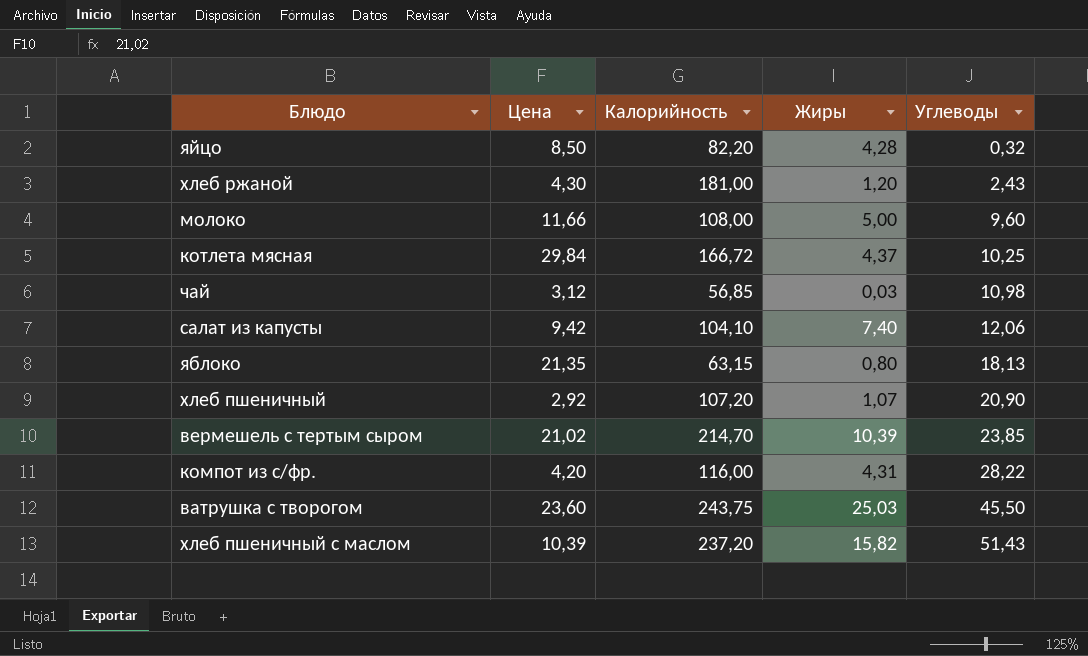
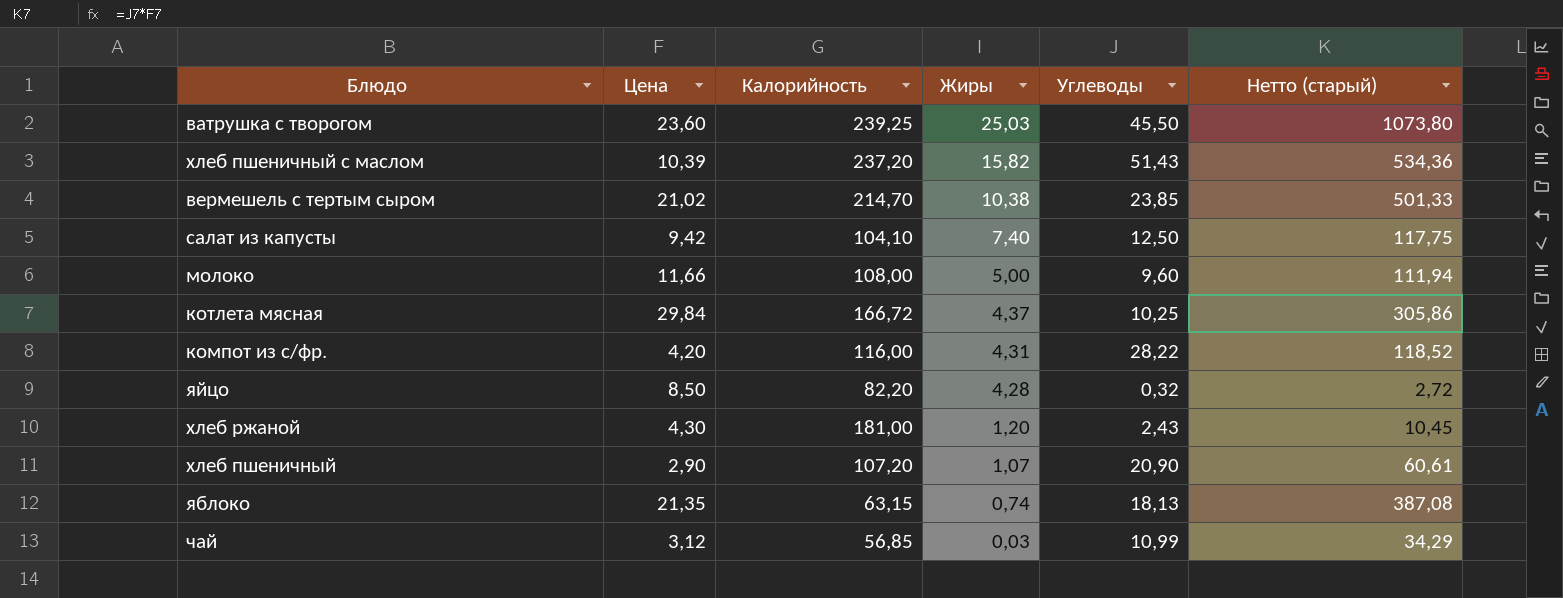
row order: Углеводы ascending -> Жиры descending
column Нетто (старый) | formula: none -> [Цена] * [Углеводы]
ватрушка с творогом | Калорийность: 243,75 -> 239,25
вермешель с тертым сыром | Жиры: 10,39 -> 10,38
салат из капусты | Углеводы: 12,06 -> 12,50
хлеб пшеничный | Цена: 2,92 -> 2,90
яблоко | Жиры: 0,80 -> 0,74
чай | Углеводы: 10,98 -> 10,99

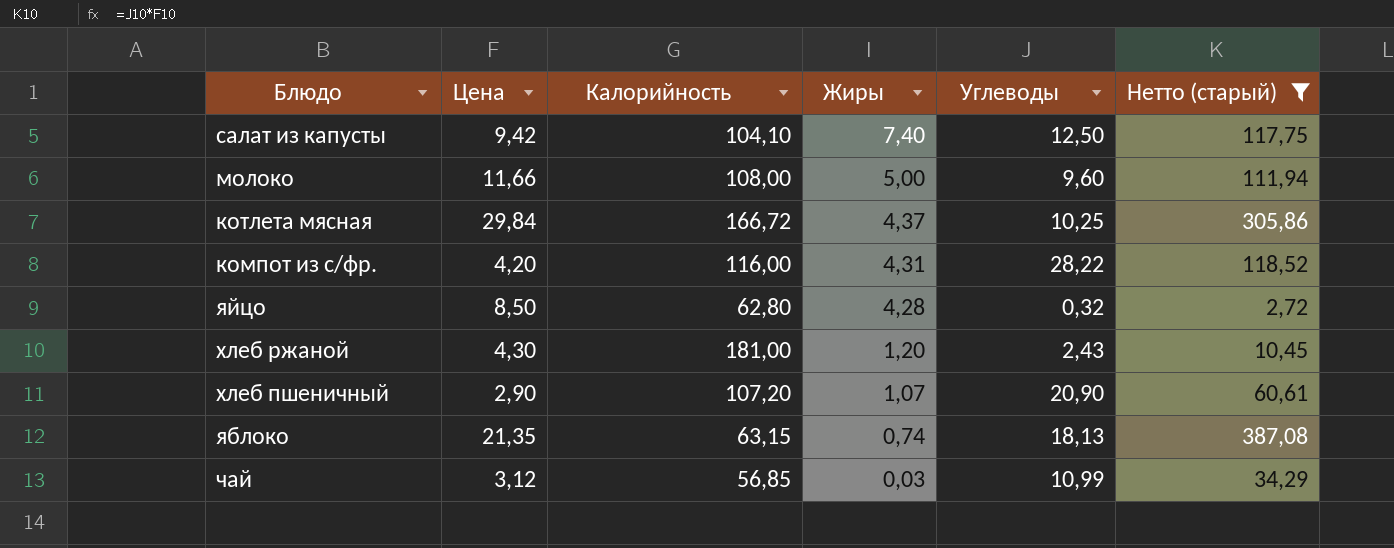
filter: none -> Нетто (старый) <= 387,08
яйцо | Калорийность: 82,20 -> 62,80

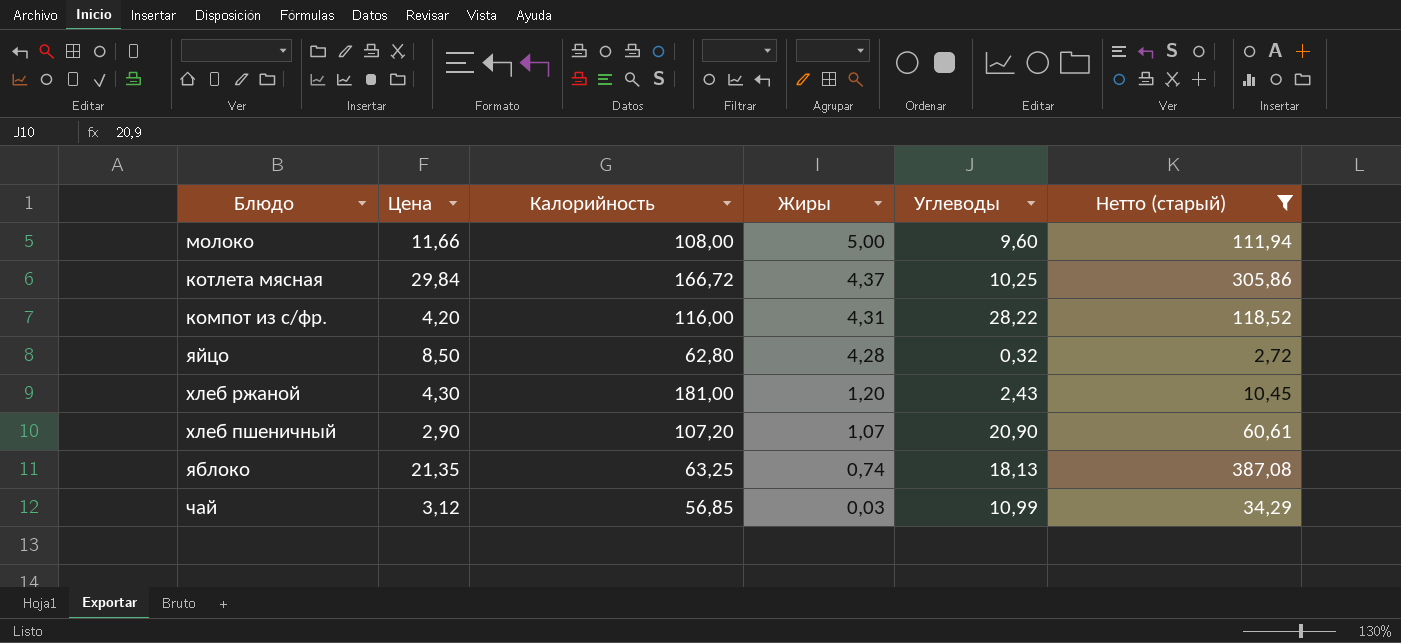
row салат из капусты: 9,42 | 104,10 | 7,40 | 12,50 | 117,75 -> none
яблоко | Калорийность: 63,15 -> 63,25

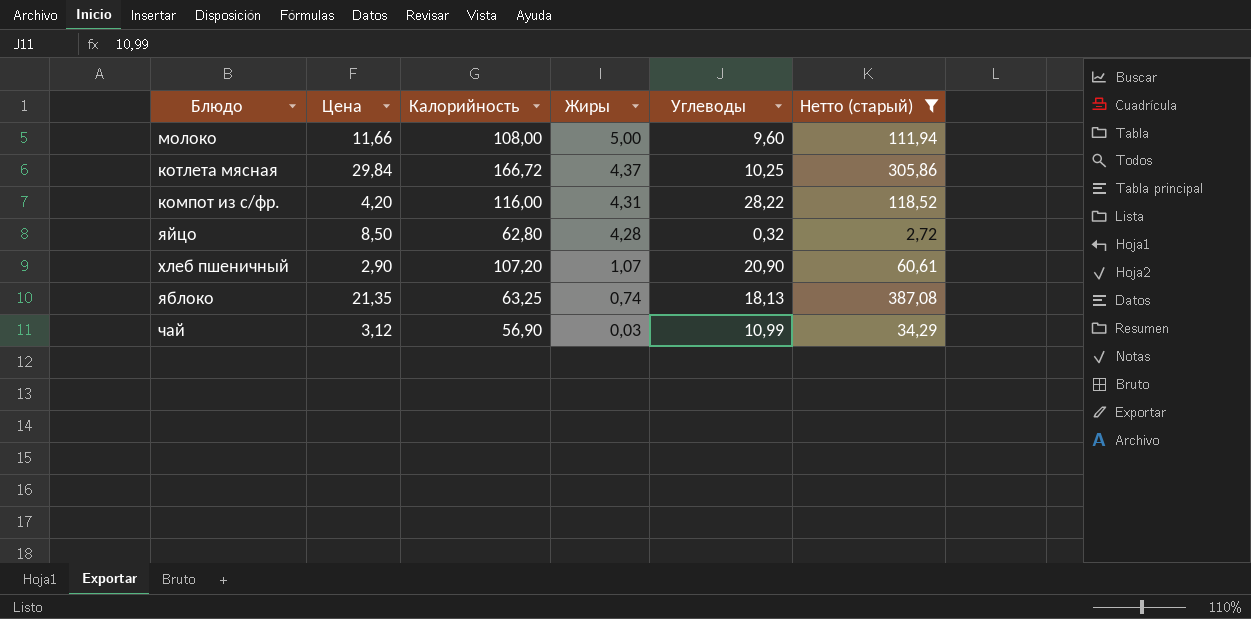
row хлеб ржаной: 4,30 | 181,00 | 1,20 | 2,43 | 10,45 -> none
чай | Калорийность: 56,85 -> 56,90

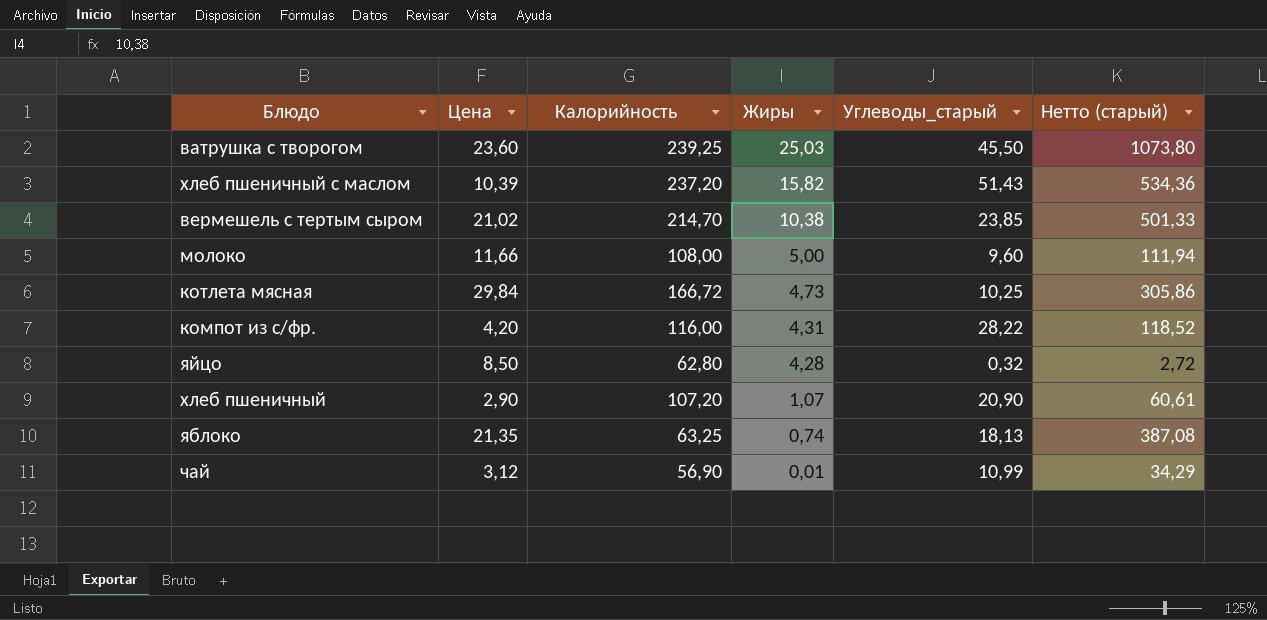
filter: Нетто (старый) <= 387,08 -> none
column name: Углеводы -> Углеводы_старый
котлета мясная | Жиры: 4,37 -> 4,73
чай | Жиры: 0,03 -> 0,01

